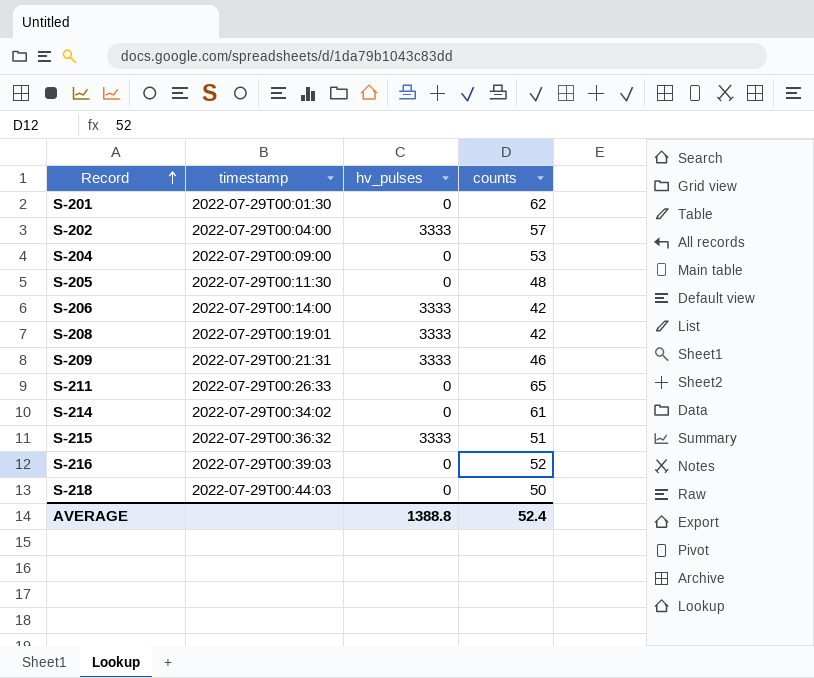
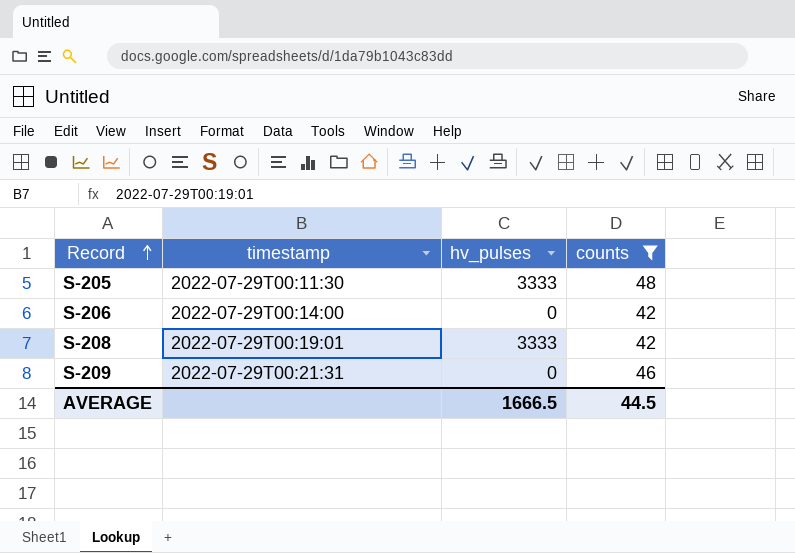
filter: none -> counts <= 48
S-205 | hv_pulses: 0 -> 3333
S-206 | hv_pulses: 3333 -> 0
S-209 | hv_pulses: 3333 -> 0
AVERAGE | hv_pulses: 1388.8 -> 1666.5
AVERAGE | counts: 52.4 -> 44.5

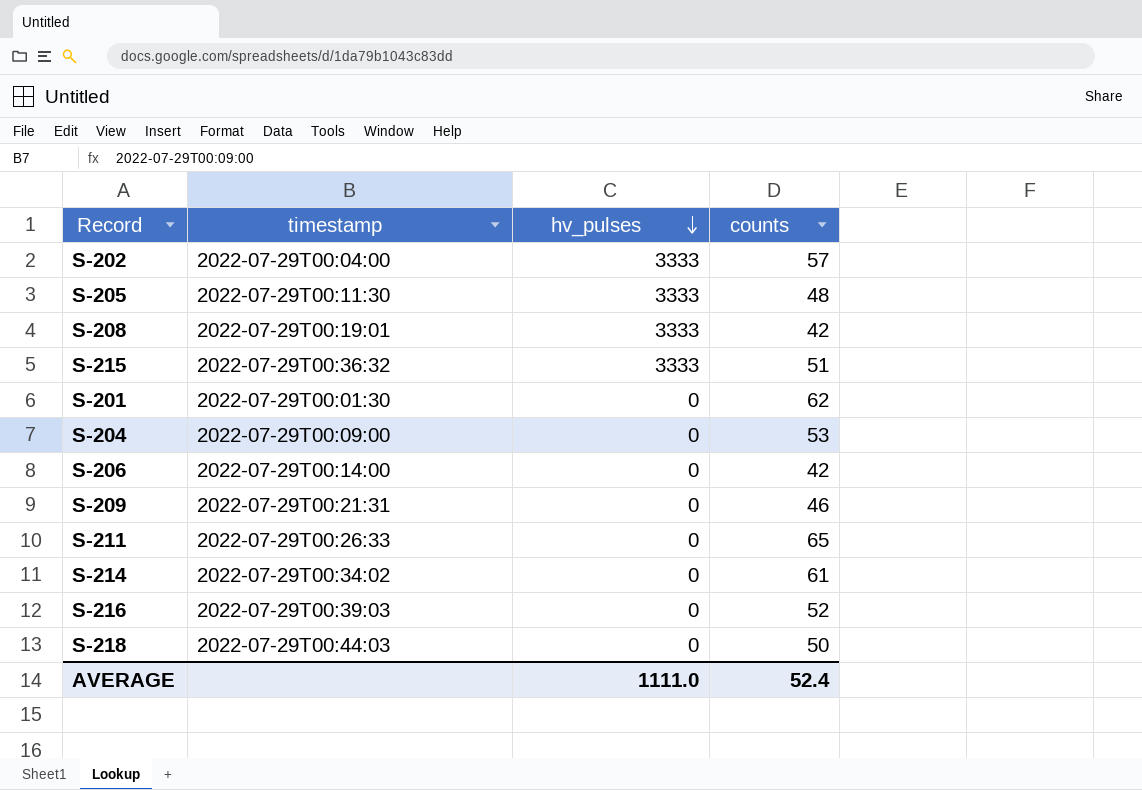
filter: counts <= 48 -> none
row order: Record ascending -> hv_pulses descending
AVERAGE | hv_pulses: 1666.5 -> 1111.0
AVERAGE | counts: 44.5 -> 52.4

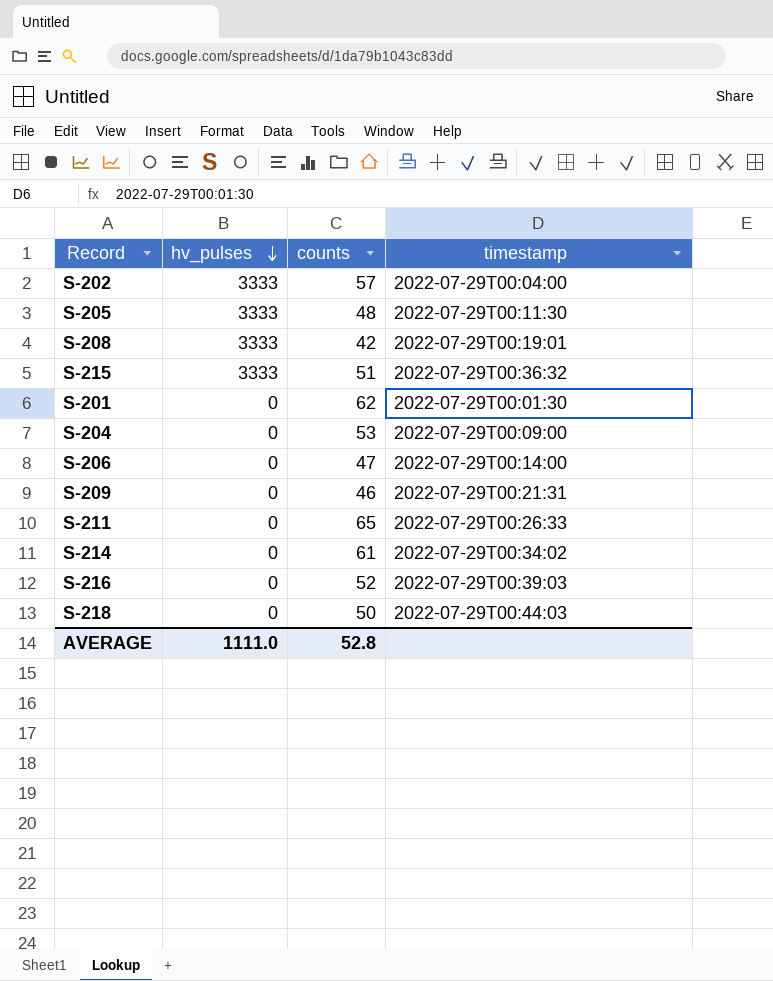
column timestamp | position: 2 -> 4
S-206 | counts: 42 -> 47
AVERAGE | counts: 52.4 -> 52.8

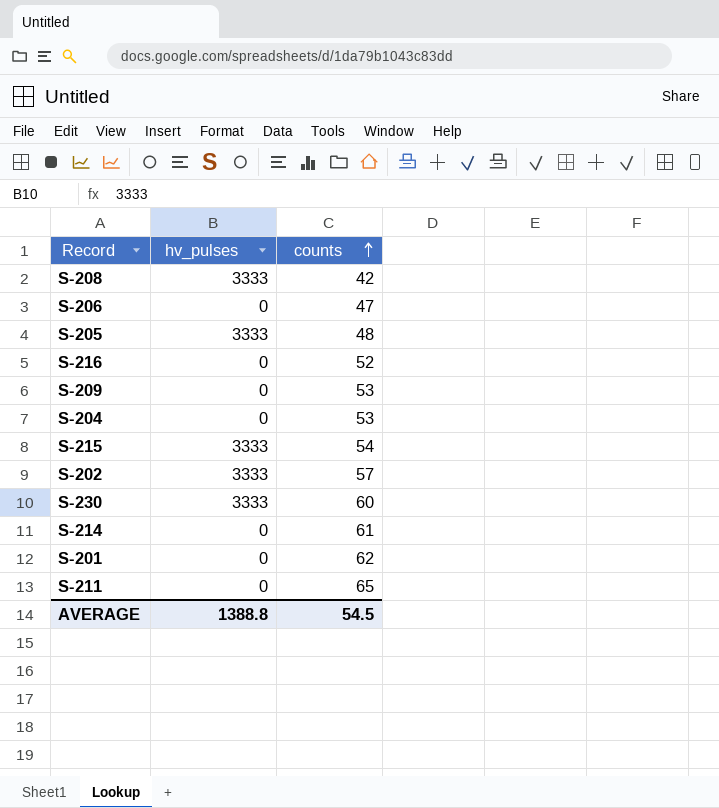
row order: hv_pulses descending -> counts ascending
column timestamp | position: 4 -> none
row S-218: 0 | 50 | 2022-07-29T00:44:03 -> none
S-209 | counts: 46 -> 53
S-215 | counts: 51 -> 54
row S-230: none -> 3333 | 60
AVERAGE | hv_pulses: 1111.0 -> 1388.8
AVERAGE | counts: 52.8 -> 54.5

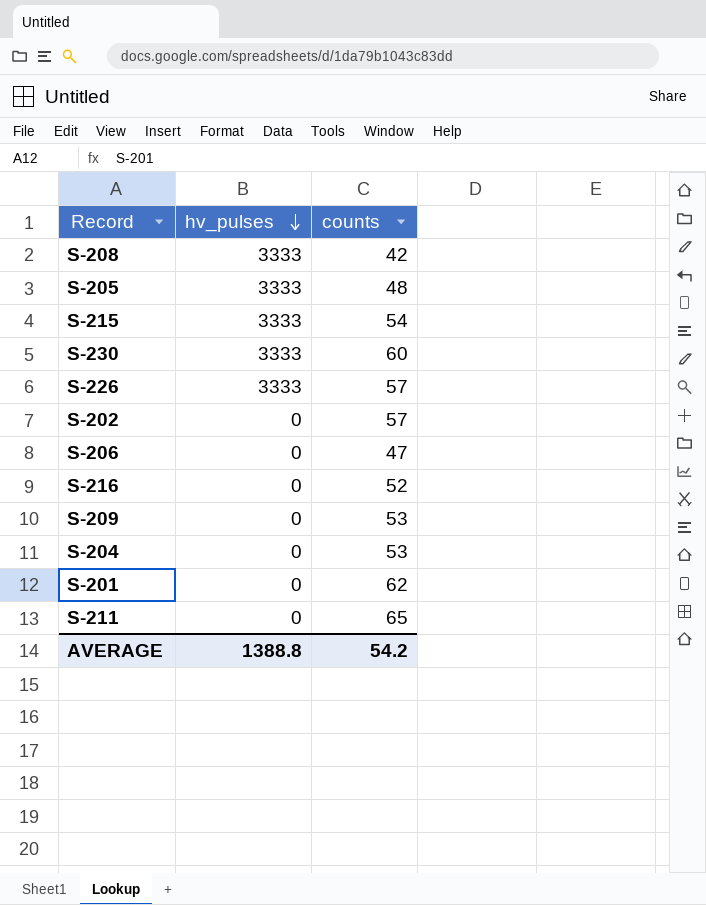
row order: counts ascending -> hv_pulses descending
row S-214: 0 | 61 -> none
row S-226: none -> 3333 | 57
S-202 | hv_pulses: 3333 -> 0
AVERAGE | counts: 54.5 -> 54.2

